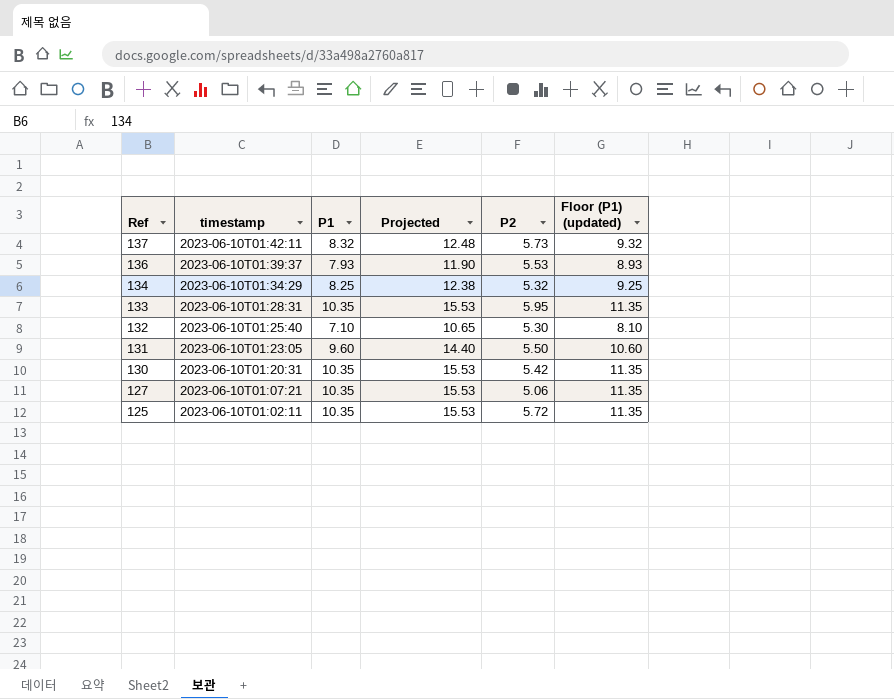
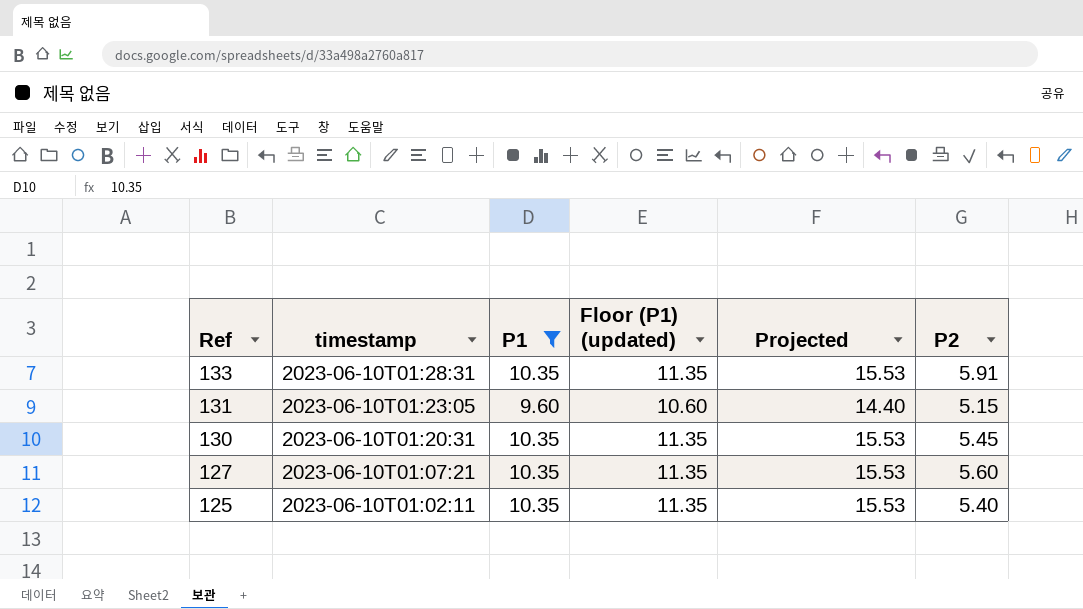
filter: none -> P1 >= 9.60
column Floor (P1) (updated) | position: 6 -> 4
133 | P2: 5.95 -> 5.91
131 | P2: 5.50 -> 5.15
130 | P2: 5.42 -> 5.45
127 | P2: 5.06 -> 5.60
125 | P2: 5.72 -> 5.40

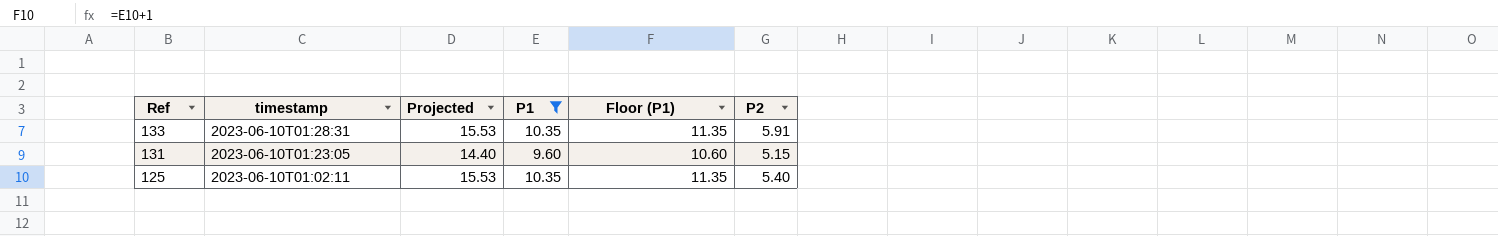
column Projected | position: 5 -> 3
column name: Floor (P1) (updated) -> Floor (P1)
row 130: 2023-06-10T01:20:31 | 10.35 | 11.35 | 15.53 | 5.45 -> none
row 127: 2023-06-10T01:07:21 | 10.35 | 11.35 | 15.53 | 5.60 -> none

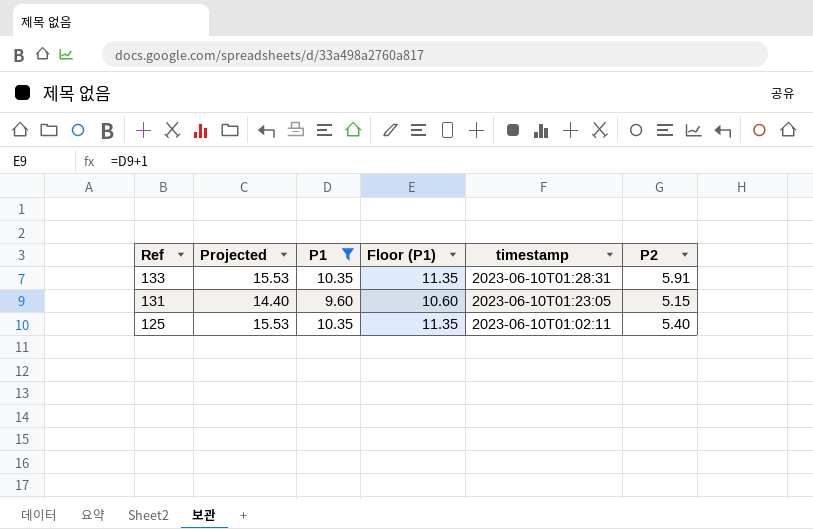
column timestamp | position: 2 -> 5

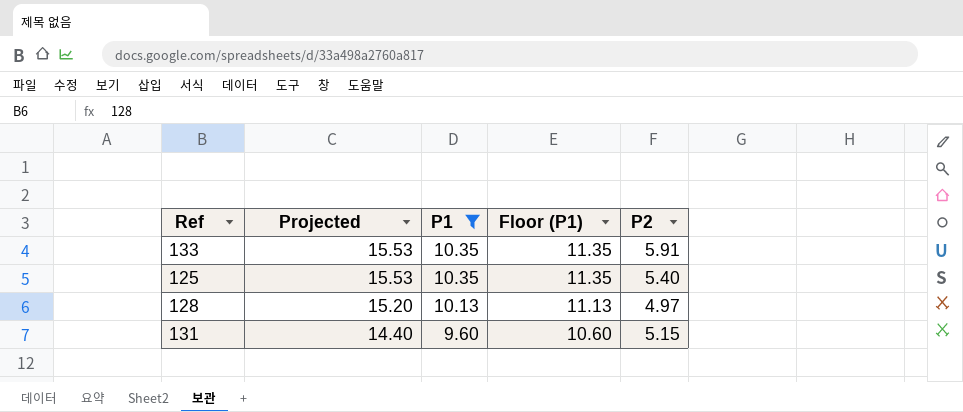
row order: Ref descending -> Projected descending
column timestamp | position: 5 -> none
row 128: none -> 15.20 | 10.13 | 11.13 | 4.97

